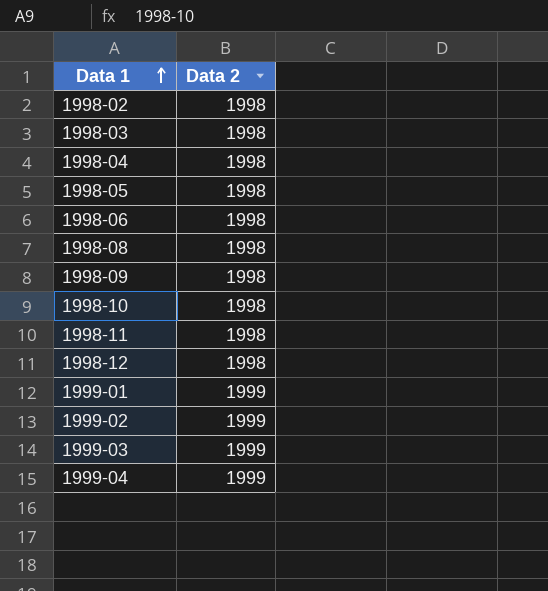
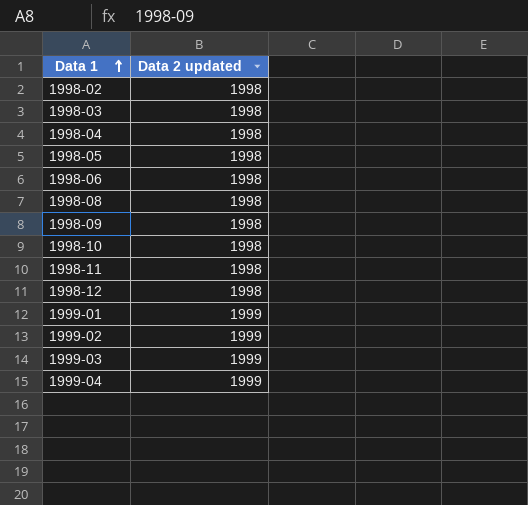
column name: Data 2 -> Data 2 updated

